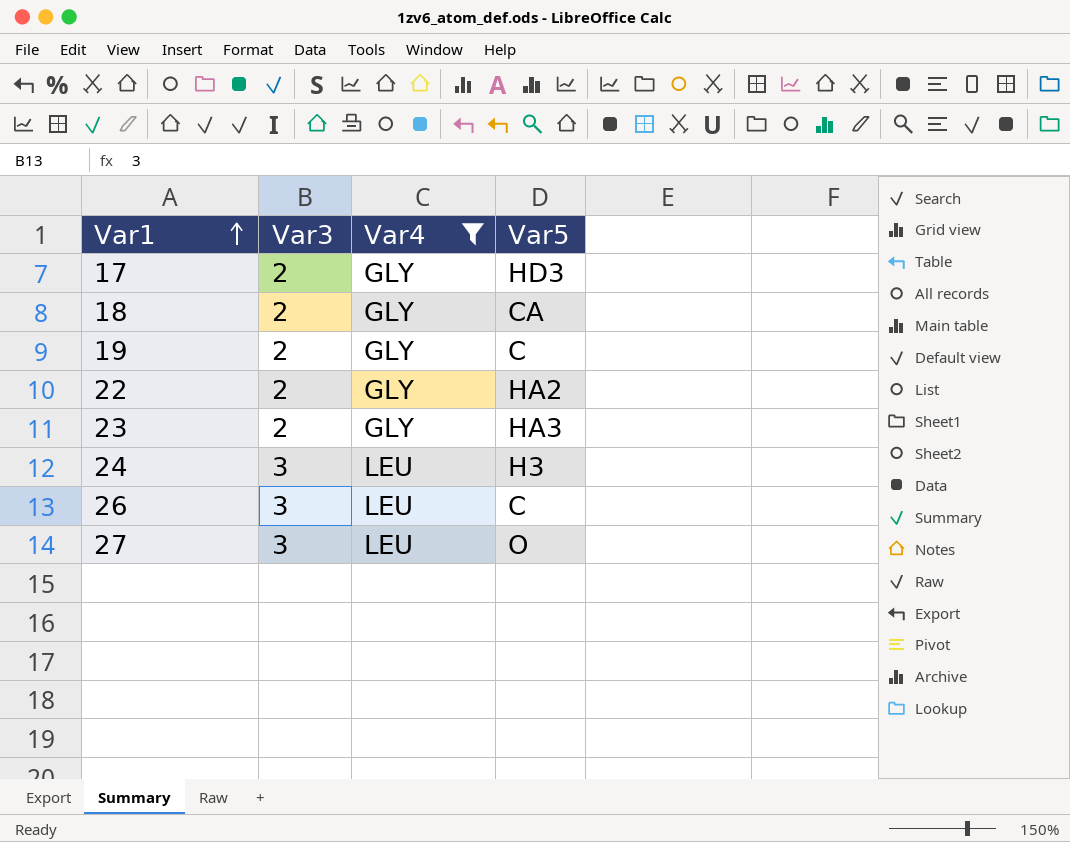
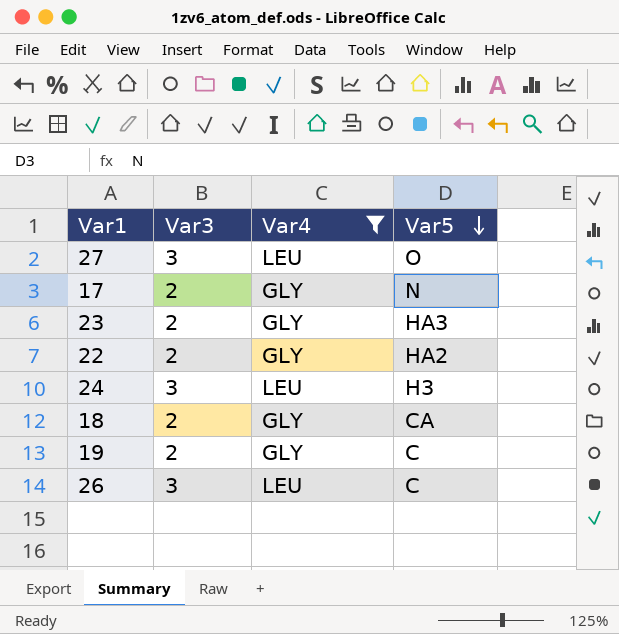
row order: Var1 ascending -> Var5 descending
17 | Var5: HD3 -> N

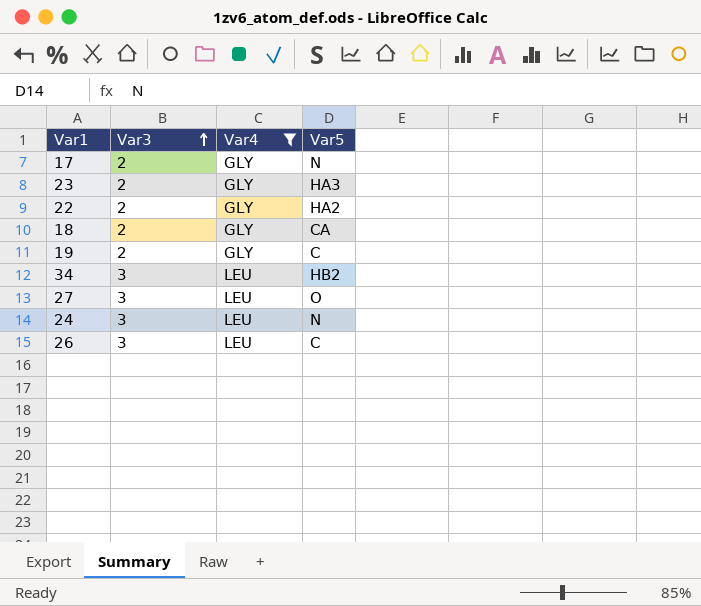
row order: Var5 descending -> Var3 ascending
row 34: none -> 3 | LEU | HB2
24 | Var5: H3 -> N

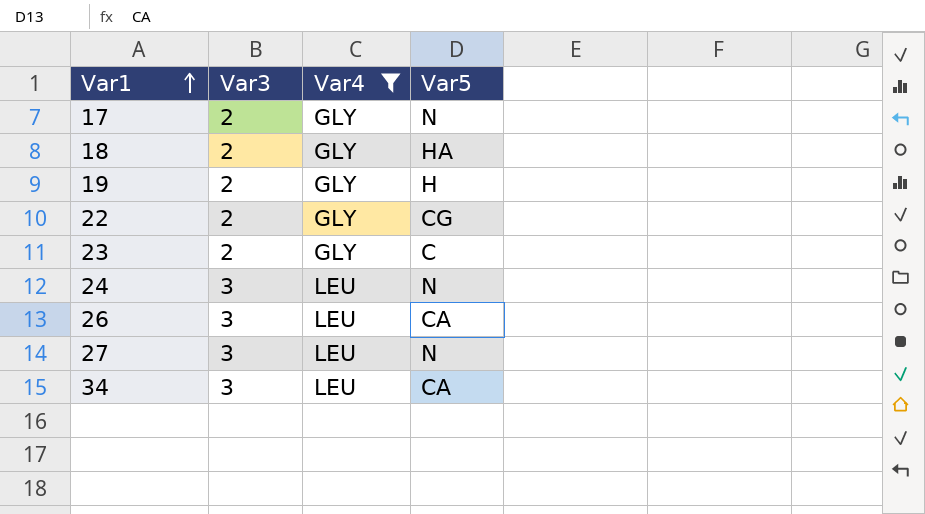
row order: Var3 ascending -> Var1 ascending
18 | Var5: CA -> HA
19 | Var5: C -> H
22 | Var5: HA2 -> CG
23 | Var5: HA3 -> C
26 | Var5: C -> CA
27 | Var5: O -> N
34 | Var5: HB2 -> CA

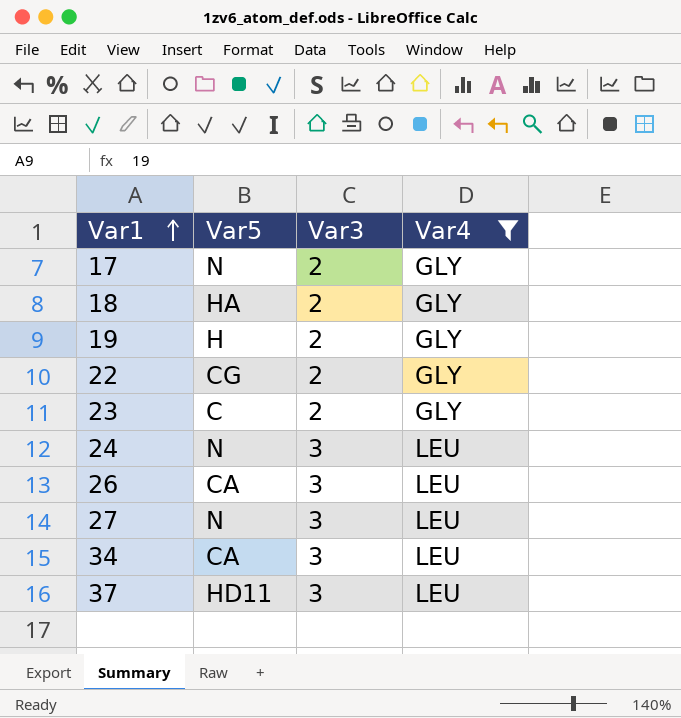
column Var5 | position: 4 -> 2
row 37: none -> HD11 | 3 | LEU

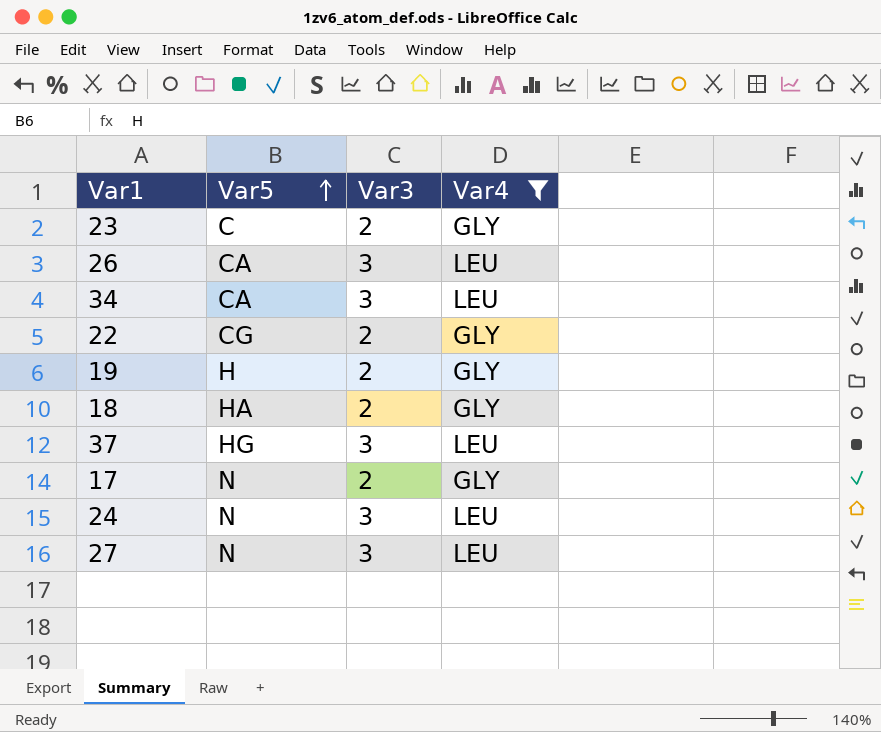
row order: Var1 ascending -> Var5 ascending
37 | Var5: HD11 -> HG

